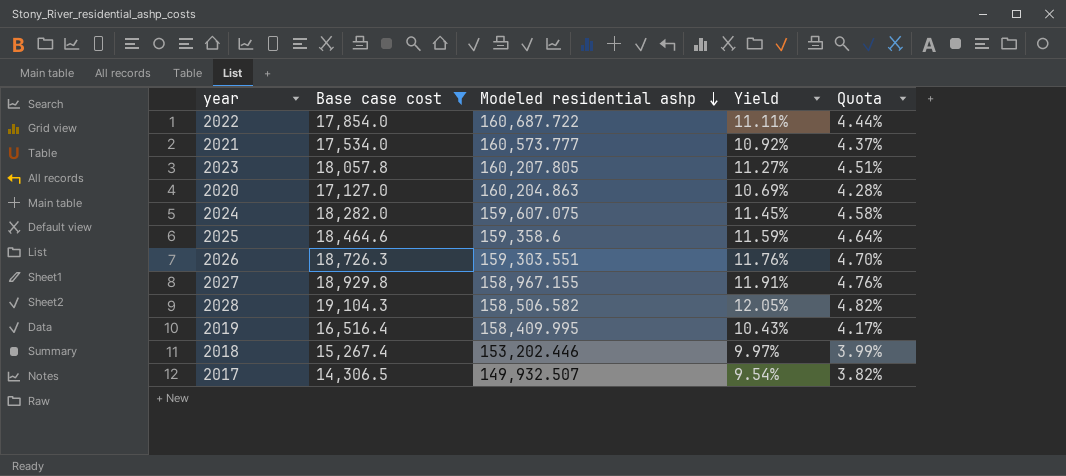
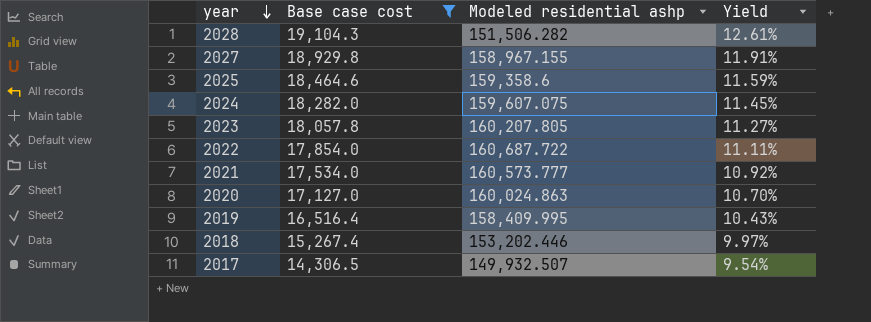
row order: Modeled residential ashp descending -> year descending
column Quota | formula: [Yield] * 0.4 -> none
row 2026: 18,726.3 | 159,303.551 | 11.76% | 4.70% -> none
2028 | Modeled residential ashp: 158,506.582 -> 151,506.282
2028 | Yield: 12.05% -> 12.61%
2020 | Modeled residential ashp: 160,204.863 -> 160,024.863
2020 | Yield: 10.69% -> 10.70%

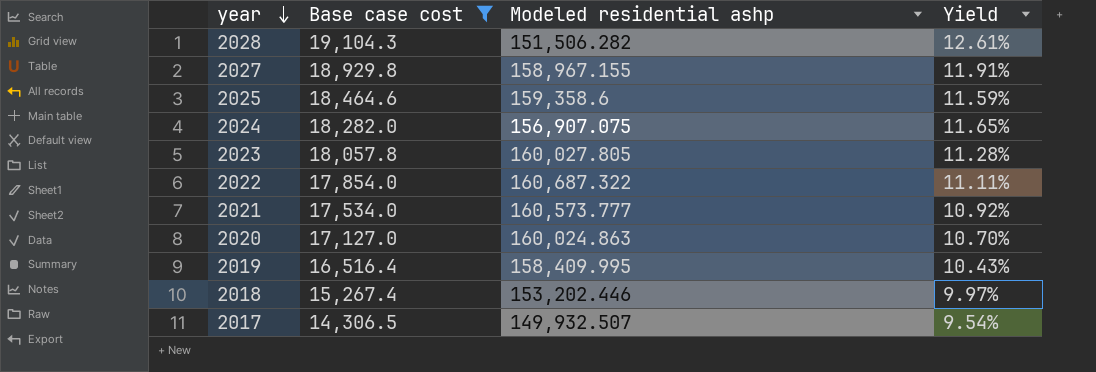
2024 | Modeled residential ashp: 159,607.075 -> 156,907.075
2024 | Yield: 11.45% -> 11.65%
2023 | Modeled residential ashp: 160,207.805 -> 160,027.805
2023 | Yield: 11.27% -> 11.28%
2022 | Modeled residential ashp: 160,687.722 -> 160,687.322

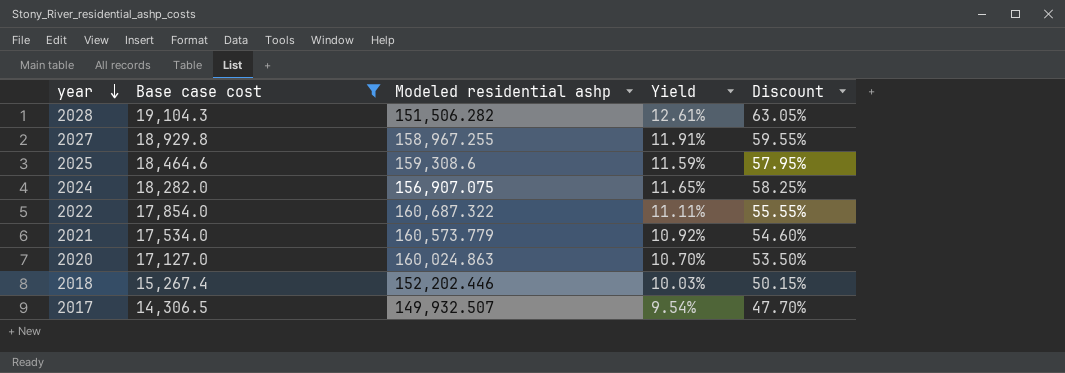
column Discount | formula: none -> [Yield] * 5
row 2023: 18,057.8 | 160,027.805 | 11.28% -> none
row 2019: 16,516.4 | 158,409.995 | 10.43% -> none
2027 | Modeled residential ashp: 158,967.155 -> 158,967.255
2025 | Modeled residential ashp: 159,358.6 -> 159,308.6
2021 | Modeled residential ashp: 160,573.777 -> 160,573.779
2018 | Modeled residential ashp: 153,202.446 -> 152,202.446
2018 | Yield: 9.97% -> 10.03%

